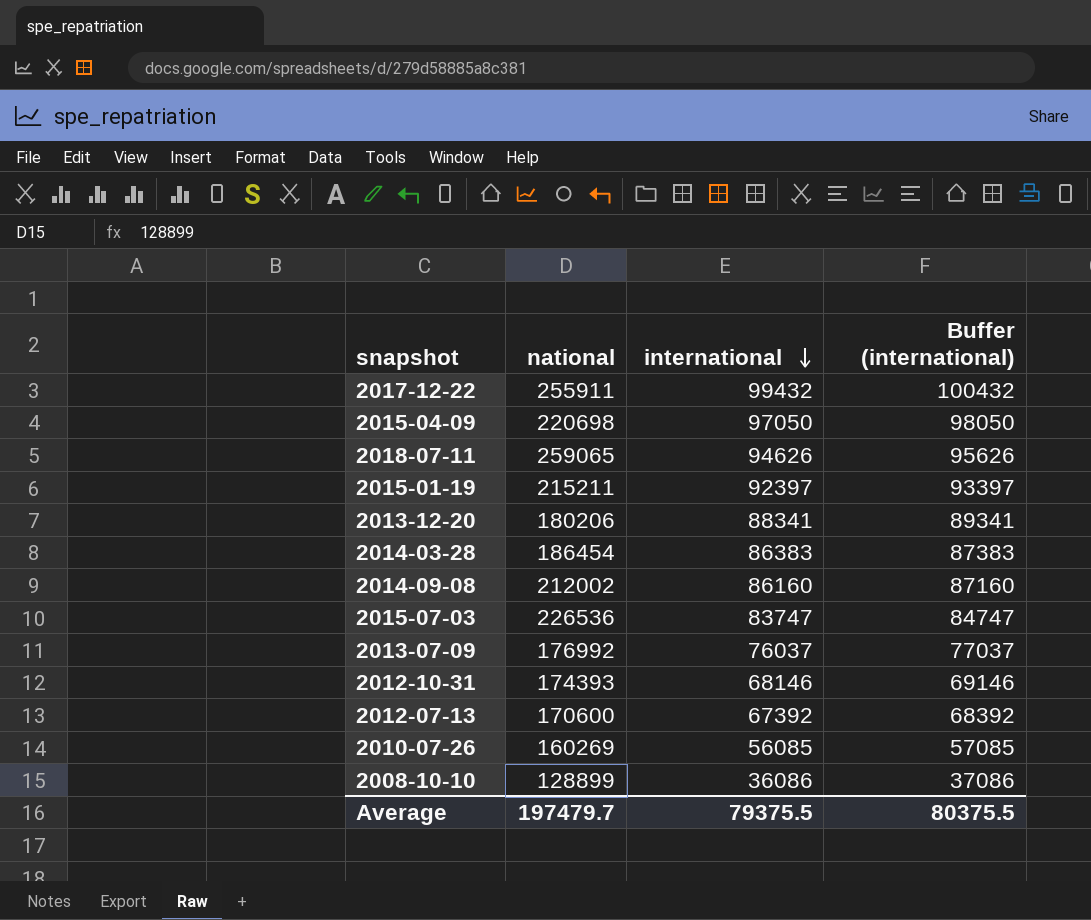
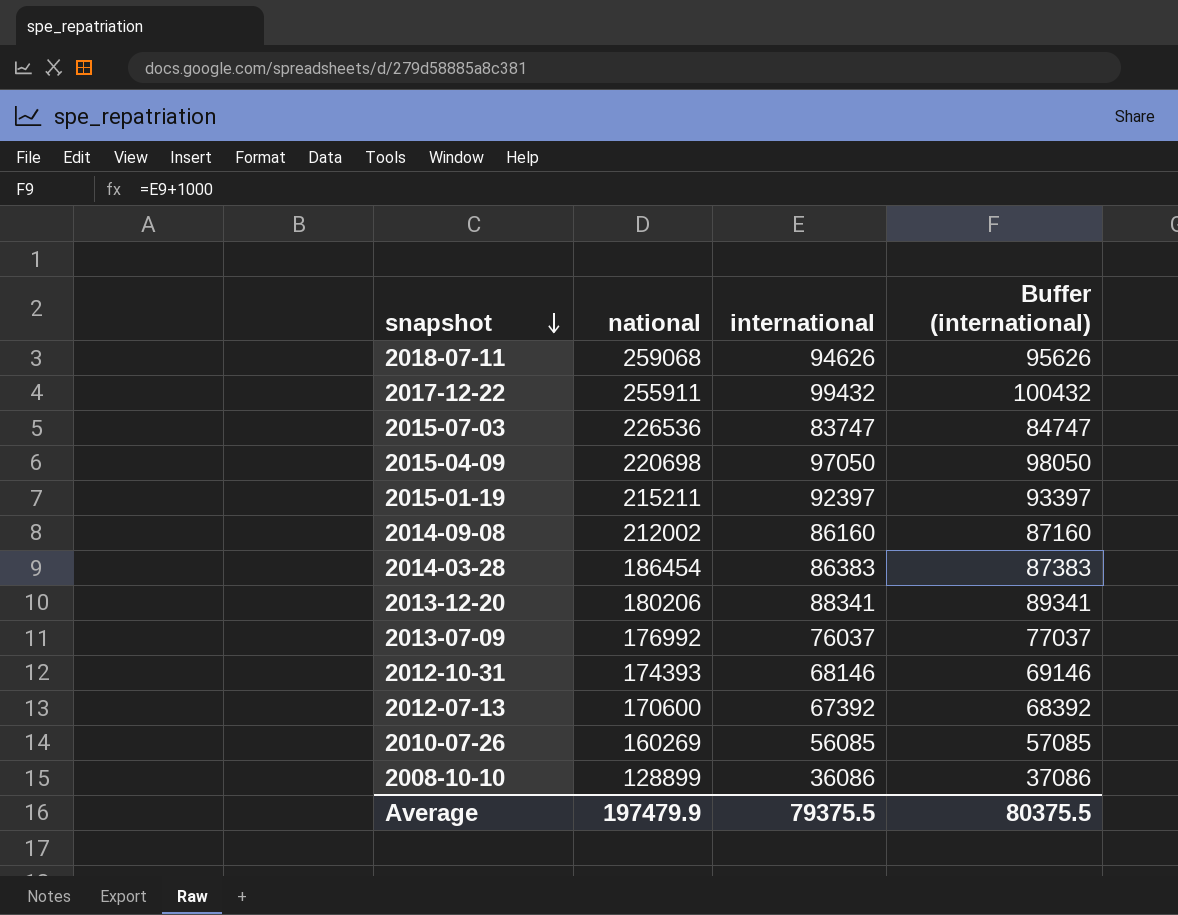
row order: international descending -> snapshot descending
2018-07-11 | national: 259065 -> 259068
Average | national: 197479.7 -> 197479.9

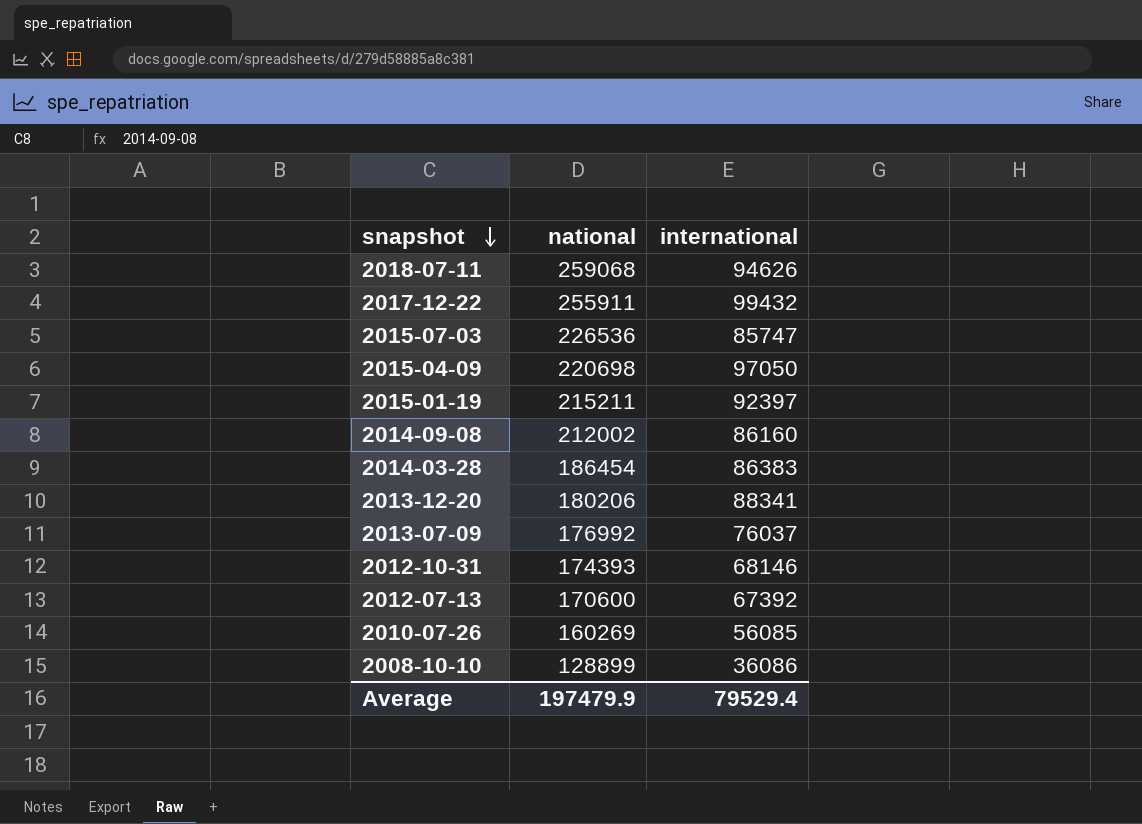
column Buffer (international) | formula: [international] + 1000 -> none
2015-07-03 | international: 83747 -> 85747
Average | international: 79375.5 -> 79529.4

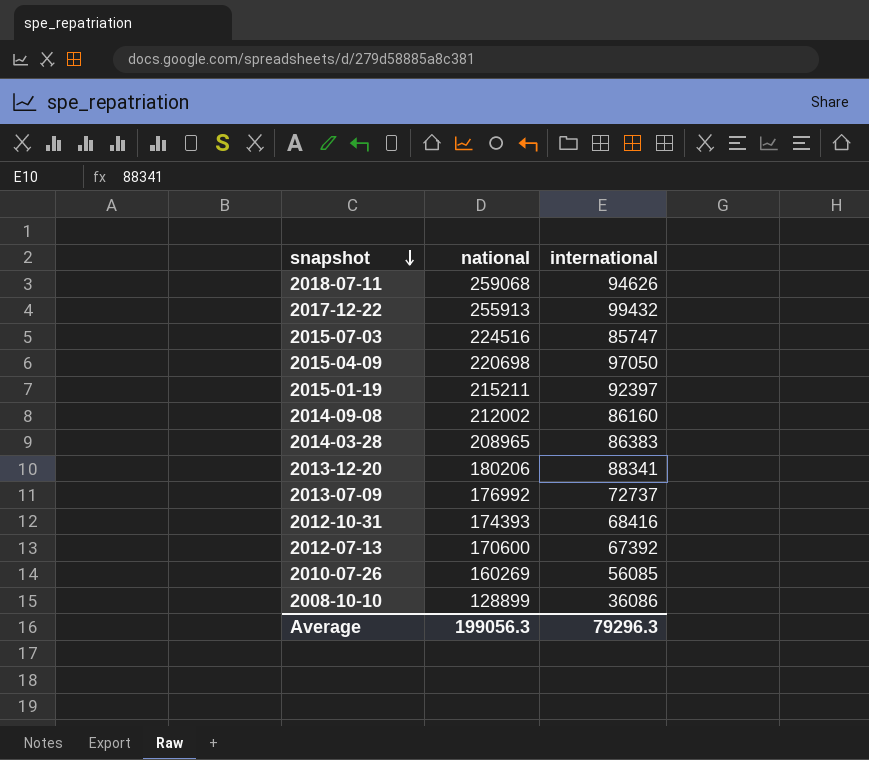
2017-12-22 | national: 255911 -> 255913
2015-07-03 | national: 226536 -> 224516
2014-03-28 | national: 186454 -> 208965
2013-07-09 | international: 76037 -> 72737
2012-10-31 | international: 68146 -> 68416
Average | national: 197479.9 -> 199056.3
Average | international: 79529.4 -> 79296.3

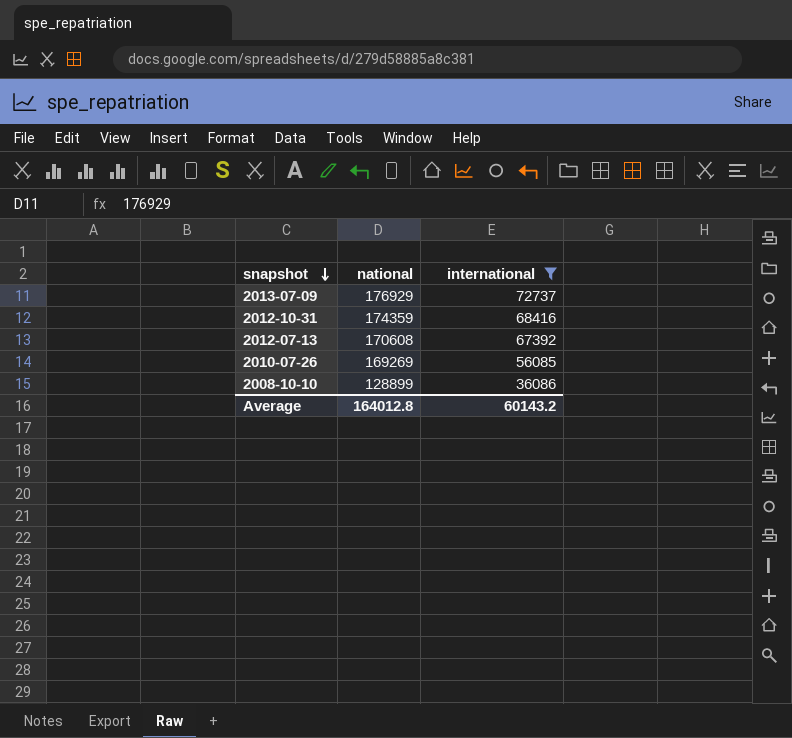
filter: none -> international <= 72737
2013-07-09 | national: 176992 -> 176929
2012-10-31 | national: 174393 -> 174359
2012-07-13 | national: 170600 -> 170608
2010-07-26 | national: 160269 -> 169269
Average | national: 199056.3 -> 164012.8
Average | international: 79296.3 -> 60143.2

